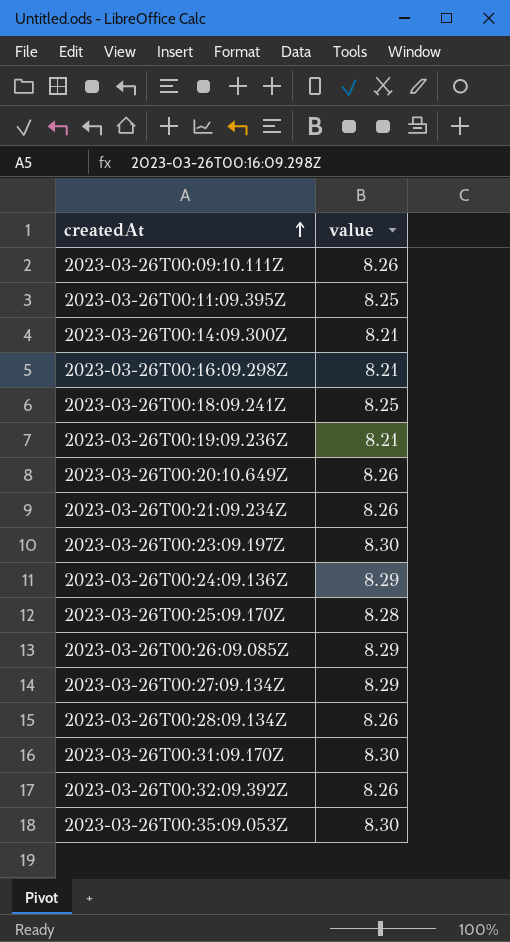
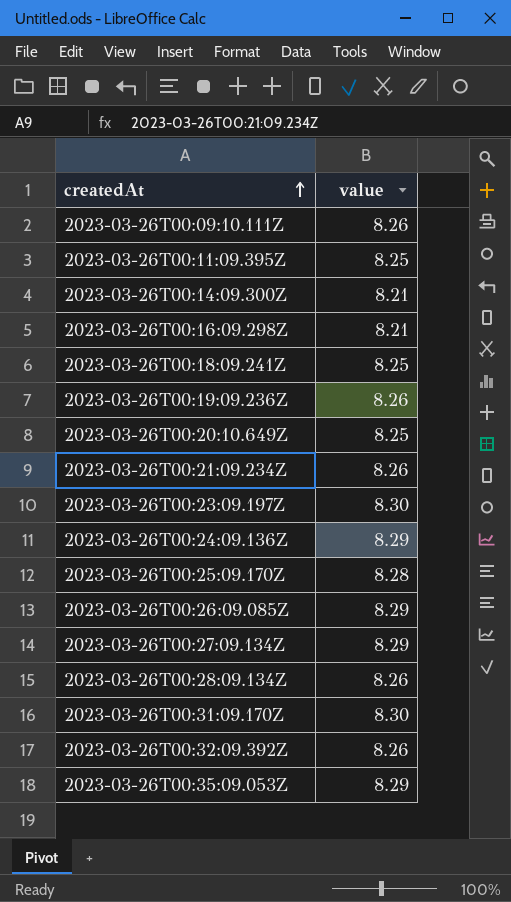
2023-03-26T00:19:09.236Z | value: 8.21 -> 8.26
2023-03-26T00:20:10.649Z | value: 8.26 -> 8.25
2023-03-26T00:35:09.053Z | value: 8.30 -> 8.29

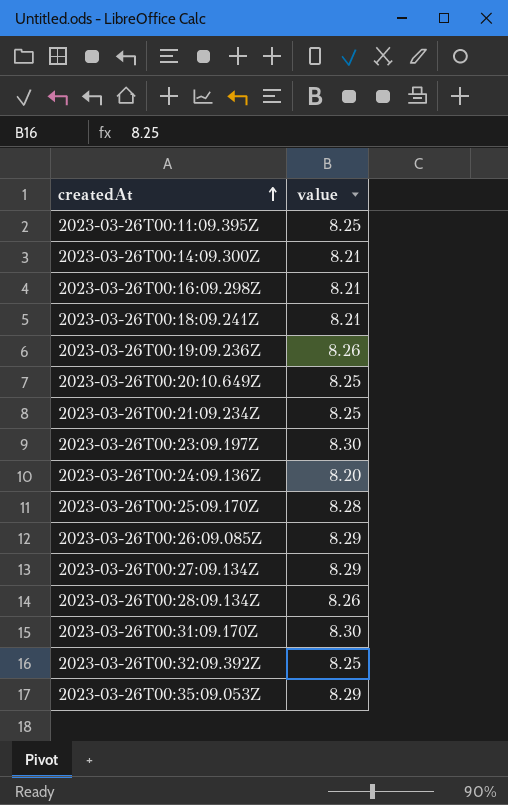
row 2023-03-26T00:09:10.111Z: 8.26 -> none
2023-03-26T00:18:09.241Z | value: 8.25 -> 8.21
2023-03-26T00:21:09.234Z | value: 8.26 -> 8.25
2023-03-26T00:24:09.136Z | value: 8.29 -> 8.20
2023-03-26T00:32:09.392Z | value: 8.26 -> 8.25

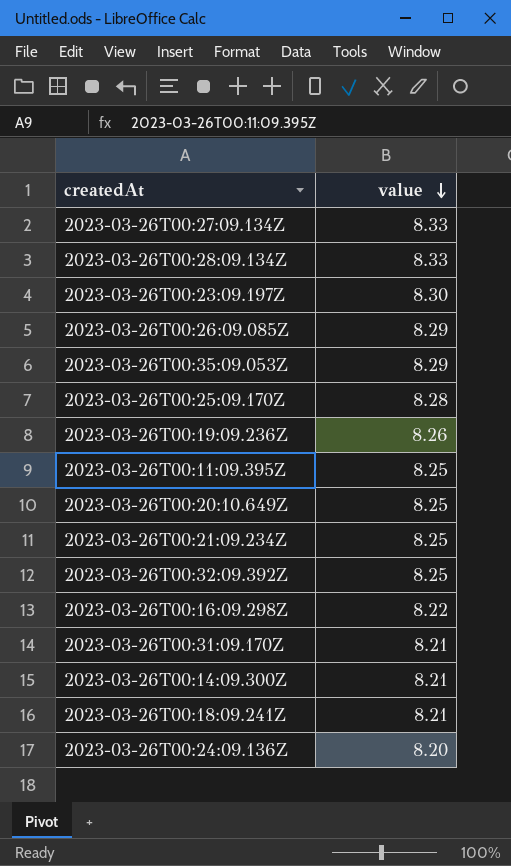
row order: createdAt ascending -> value descending
2023-03-26T00:27:09.134Z | value: 8.29 -> 8.33
2023-03-26T00:28:09.134Z | value: 8.26 -> 8.33
2023-03-26T00:16:09.298Z | value: 8.21 -> 8.22
2023-03-26T00:31:09.170Z | value: 8.30 -> 8.21

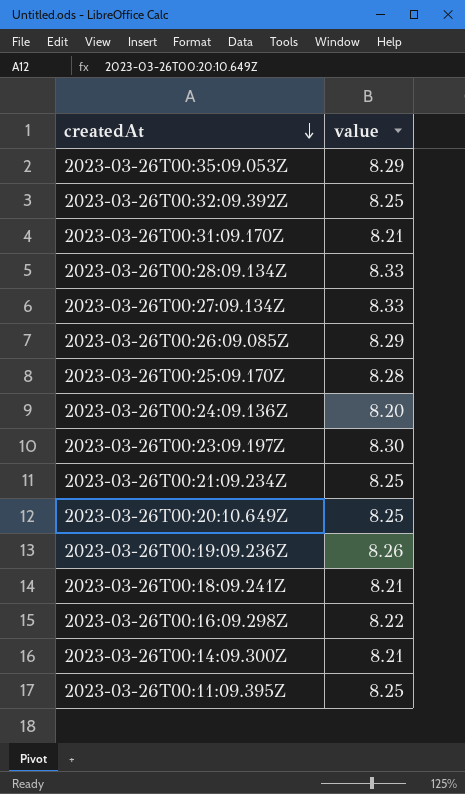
row order: value descending -> createdAt descending

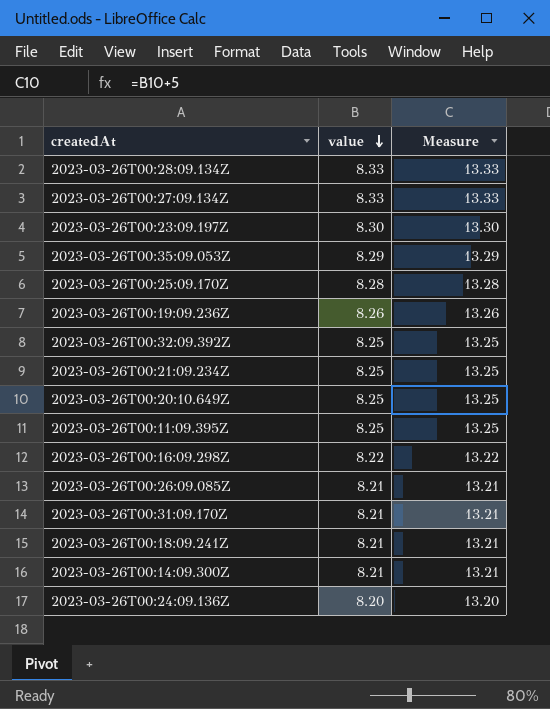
row order: createdAt descending -> value descending
column Measure | formula: none -> [value] + 5
2023-03-26T00:26:09.085Z | value: 8.29 -> 8.21

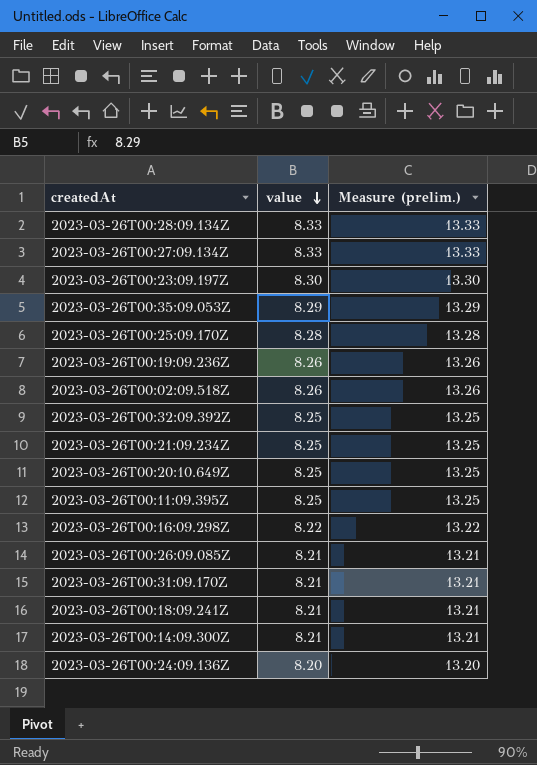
column name: Measure -> Measure (prelim.)
row 2023-03-26T00:02:09.518Z: none -> 8.26 | 13.26

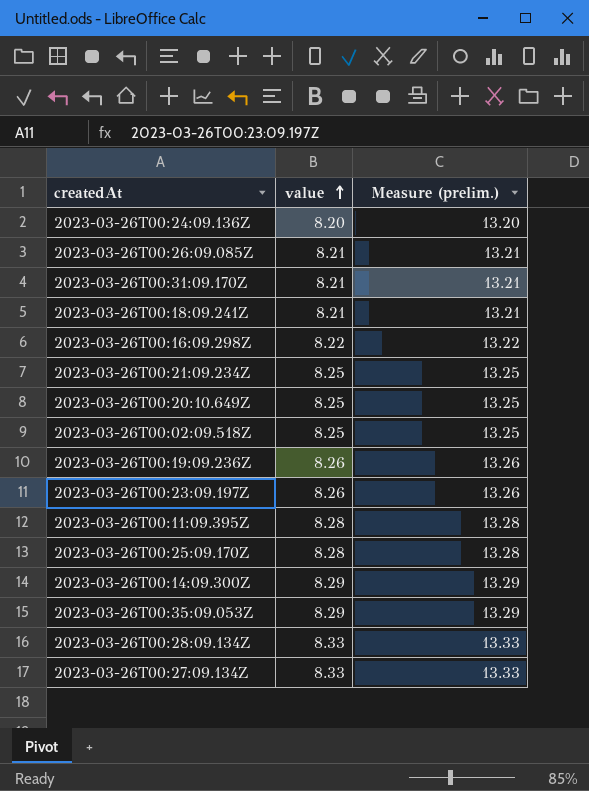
row order: value descending -> value ascending
row 2023-03-26T00:32:09.392Z: 8.25 | 13.25 -> none
2023-03-26T00:02:09.518Z | value: 8.26 -> 8.25
2023-03-26T00:02:09.518Z | Measure (prelim.): 13.26 -> 13.25
2023-03-26T00:23:09.197Z | value: 8.30 -> 8.26
2023-03-26T00:23:09.197Z | Measure (prelim.): 13.30 -> 13.26
2023-03-26T00:11:09.395Z | value: 8.25 -> 8.28
2023-03-26T00:11:09.395Z | Measure (prelim.): 13.25 -> 13.28
2023-03-26T00:14:09.300Z | value: 8.21 -> 8.29
2023-03-26T00:14:09.300Z | Measure (prelim.): 13.21 -> 13.29

